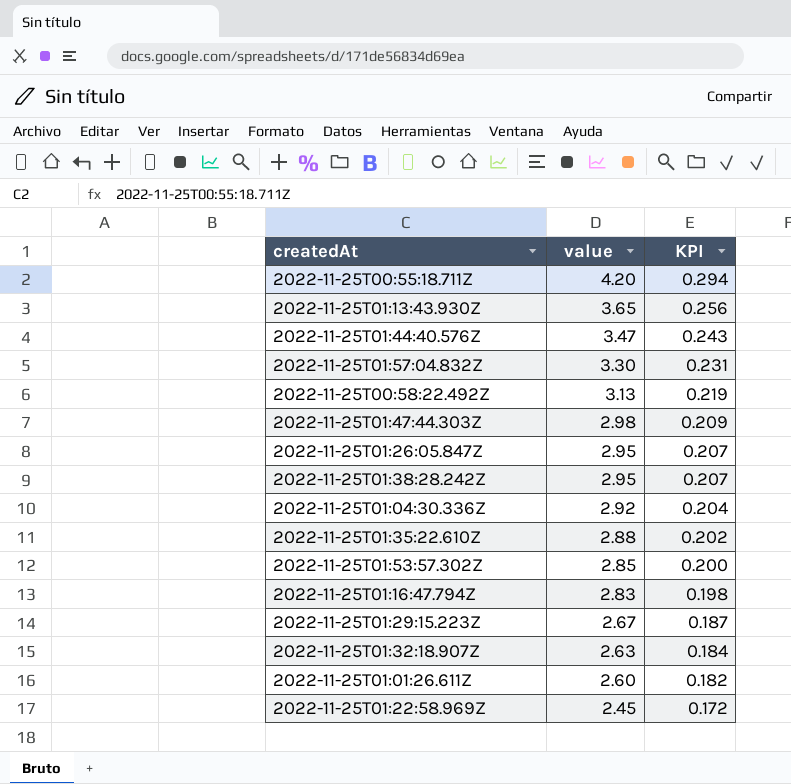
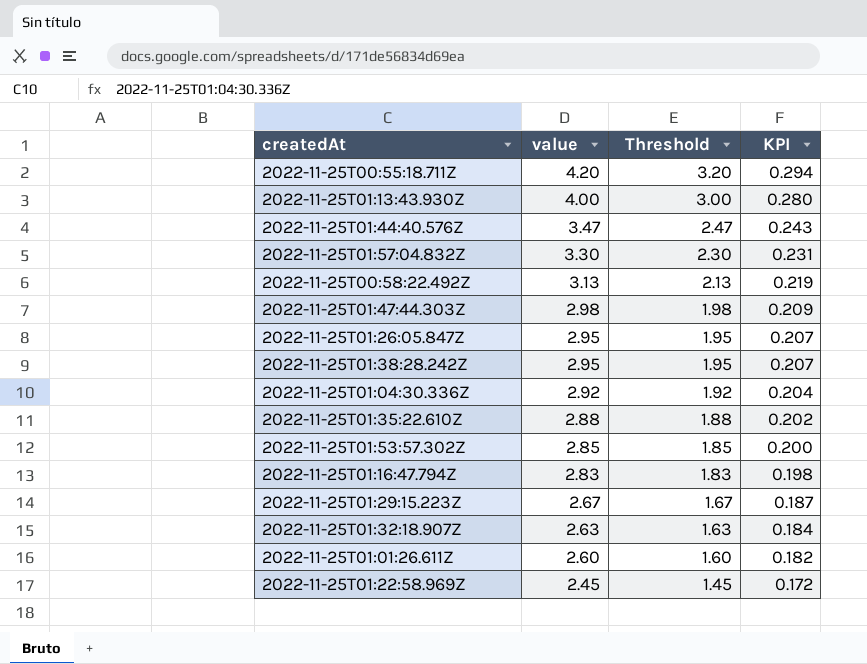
column Threshold | formula: none -> [value] - 1
2022-11-25T01:13:43.930Z | value: 3.65 -> 4.00
2022-11-25T01:13:43.930Z | KPI: 0.256 -> 0.280

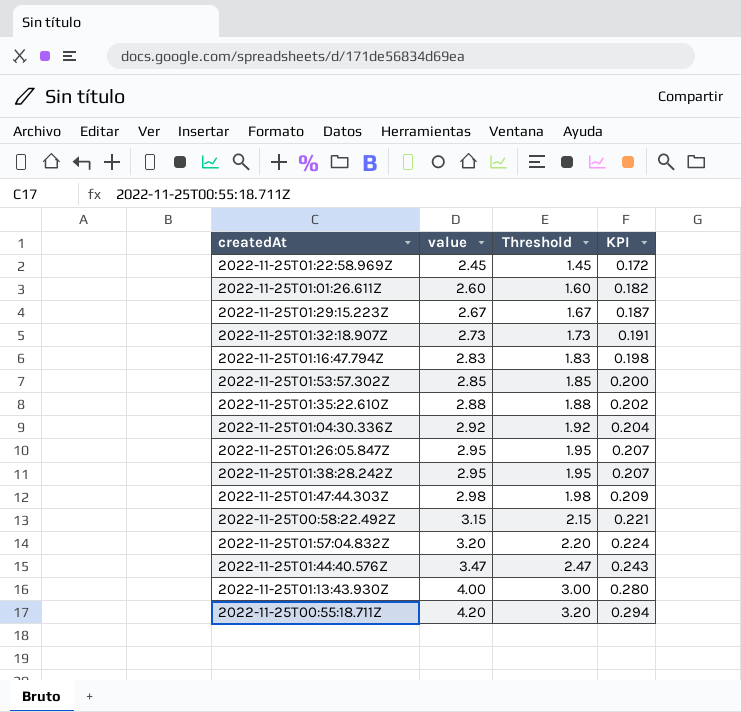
row order: value descending -> value ascending
2022-11-25T01:32:18.907Z | value: 2.63 -> 2.73
2022-11-25T01:32:18.907Z | Threshold: 1.63 -> 1.73
2022-11-25T01:32:18.907Z | KPI: 0.184 -> 0.191
2022-11-25T00:58:22.492Z | value: 3.13 -> 3.15
2022-11-25T00:58:22.492Z | Threshold: 2.13 -> 2.15
2022-11-25T00:58:22.492Z | KPI: 0.219 -> 0.221
2022-11-25T01:57:04.832Z | value: 3.30 -> 3.20
2022-11-25T01:57:04.832Z | Threshold: 2.30 -> 2.20
2022-11-25T01:57:04.832Z | KPI: 0.231 -> 0.224

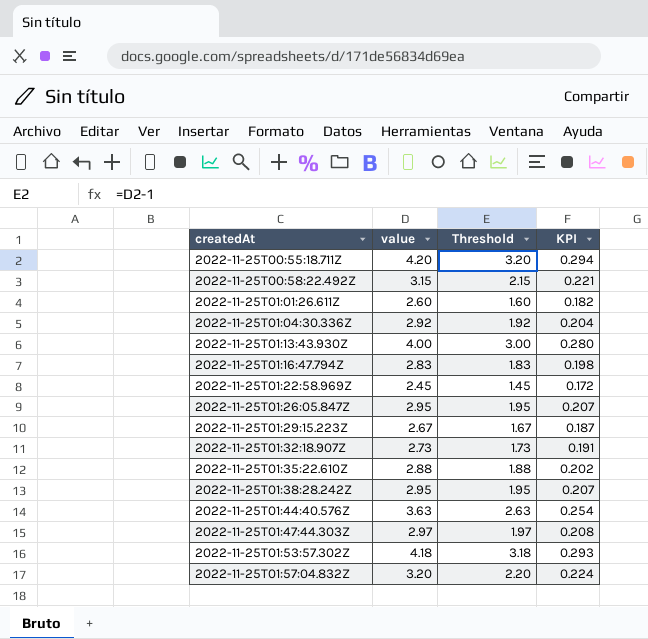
row order: value ascending -> createdAt ascending
2022-11-25T01:44:40.576Z | value: 3.47 -> 3.63
2022-11-25T01:44:40.576Z | Threshold: 2.47 -> 2.63
2022-11-25T01:44:40.576Z | KPI: 0.243 -> 0.254
2022-11-25T01:47:44.303Z | value: 2.98 -> 2.97
2022-11-25T01:47:44.303Z | Threshold: 1.98 -> 1.97
2022-11-25T01:47:44.303Z | KPI: 0.209 -> 0.208
2022-11-25T01:53:57.302Z | value: 2.85 -> 4.18
2022-11-25T01:53:57.302Z | Threshold: 1.85 -> 3.18
2022-11-25T01:53:57.302Z | KPI: 0.200 -> 0.293

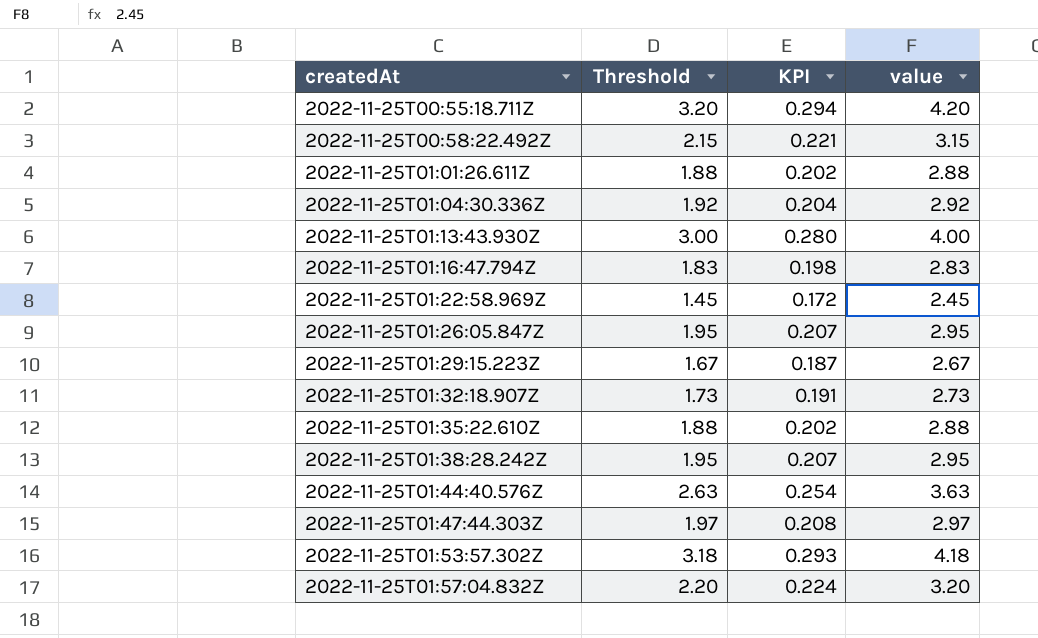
column value | position: 2 -> 4
2022-11-25T01:01:26.611Z | Threshold: 1.60 -> 1.88
2022-11-25T01:01:26.611Z | KPI: 0.182 -> 0.202
2022-11-25T01:01:26.611Z | value: 2.60 -> 2.88

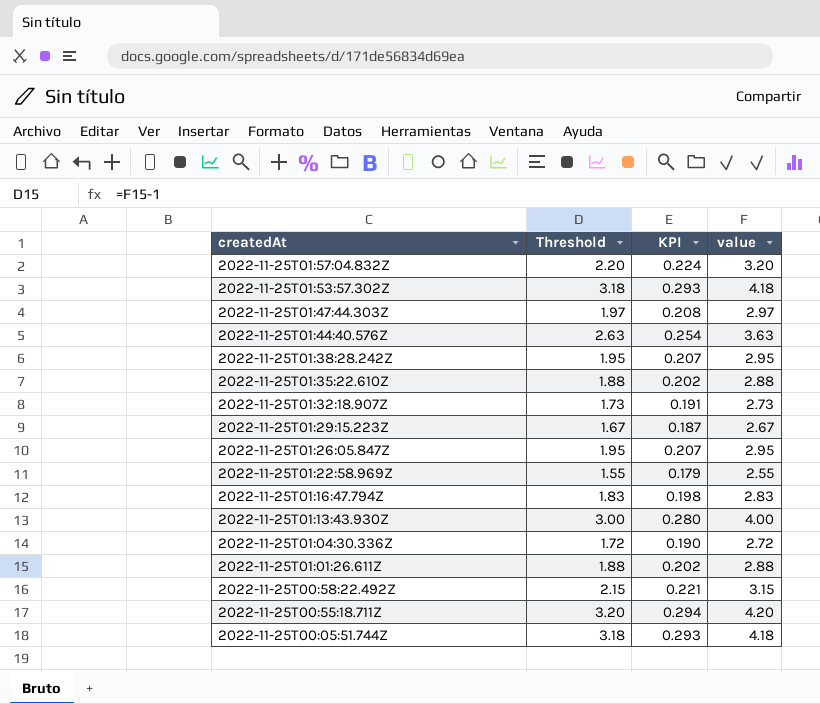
row order: createdAt ascending -> createdAt descending
2022-11-25T01:22:58.969Z | Threshold: 1.45 -> 1.55
2022-11-25T01:22:58.969Z | KPI: 0.172 -> 0.179
2022-11-25T01:22:58.969Z | value: 2.45 -> 2.55
2022-11-25T01:04:30.336Z | Threshold: 1.92 -> 1.72
2022-11-25T01:04:30.336Z | KPI: 0.204 -> 0.190
2022-11-25T01:04:30.336Z | value: 2.92 -> 2.72
row 2022-11-25T00:05:51.744Z: none -> 3.18 | 0.293 | 4.18

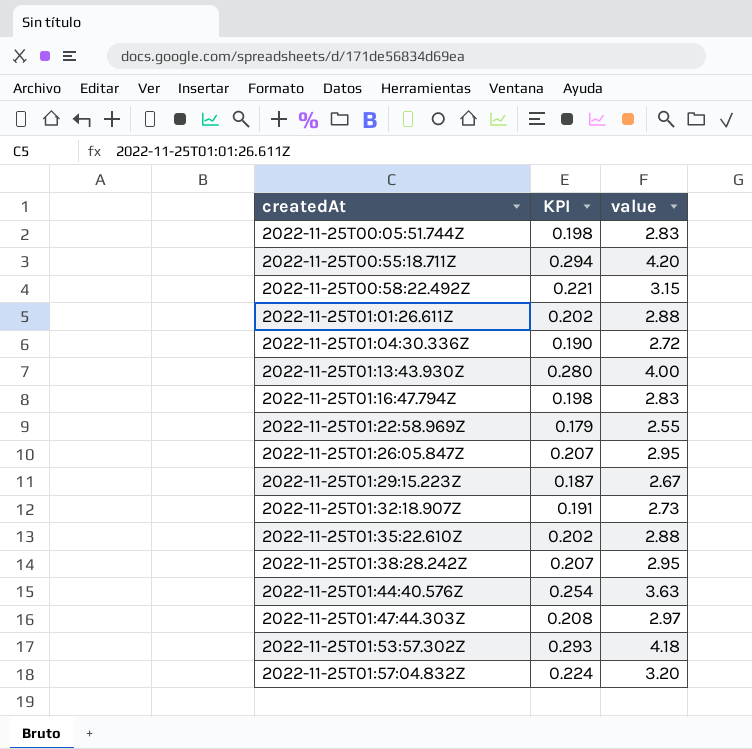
row order: createdAt descending -> createdAt ascending
column Threshold | formula: [value] - 1 -> none
2022-11-25T00:05:51.744Z | KPI: 0.293 -> 0.198
2022-11-25T00:05:51.744Z | value: 4.18 -> 2.83

